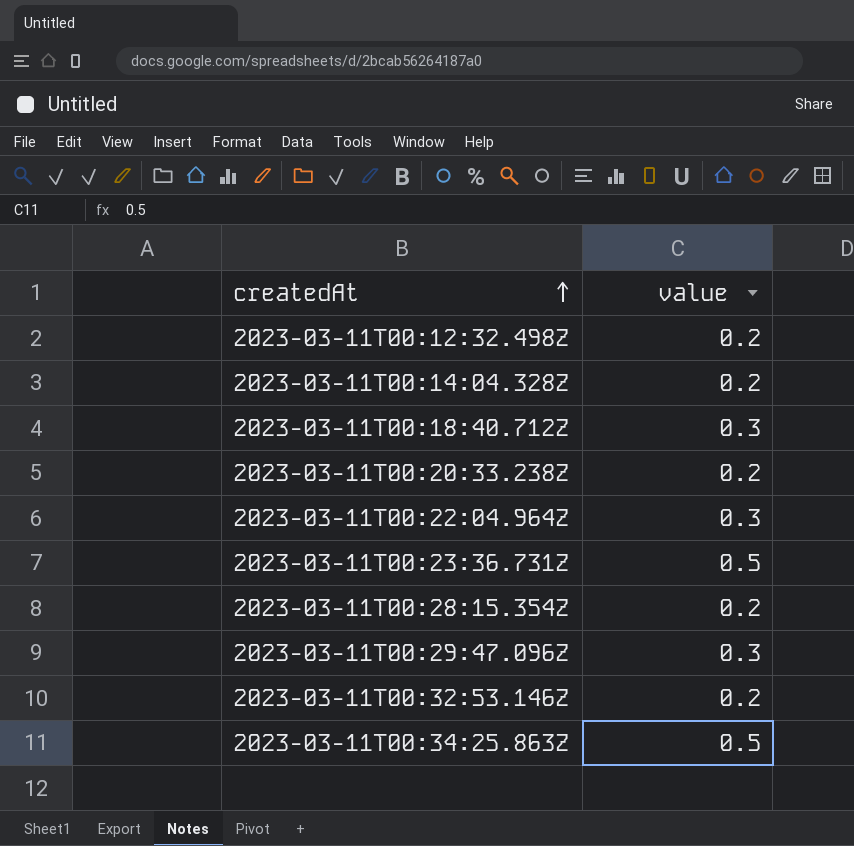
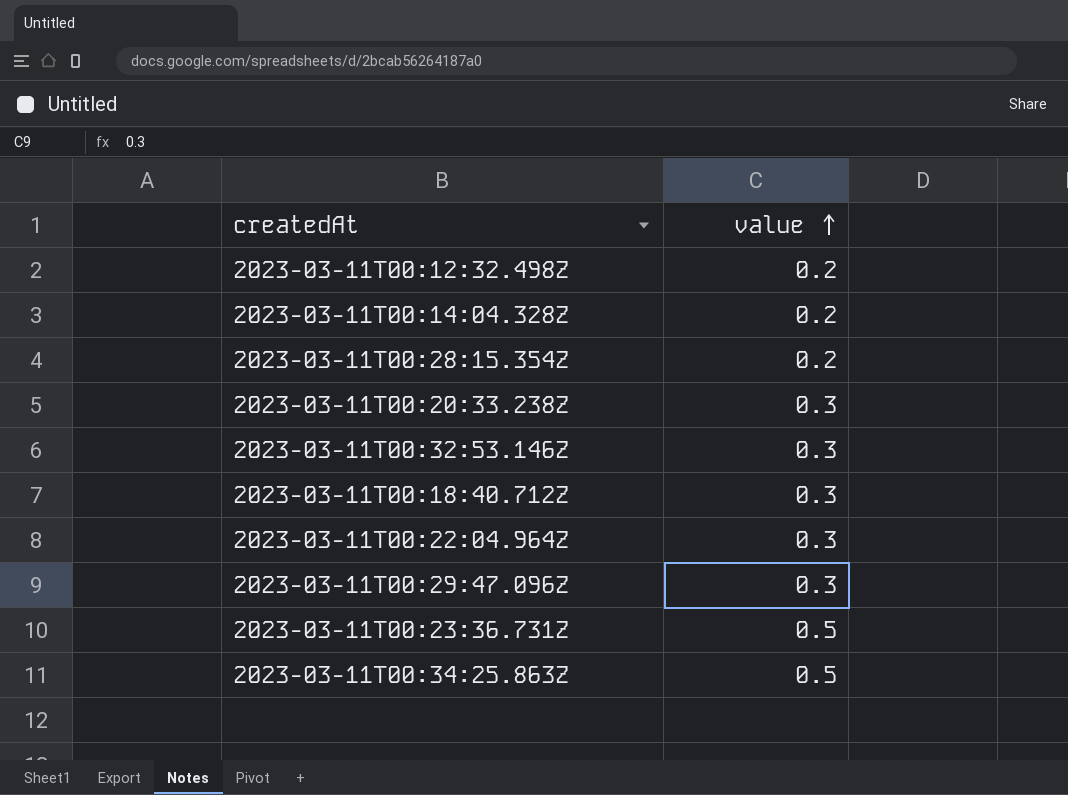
row order: createdAt ascending -> value ascending
2023-03-11T00:20:33.238Z | value: 0.2 -> 0.3
2023-03-11T00:32:53.146Z | value: 0.2 -> 0.3

